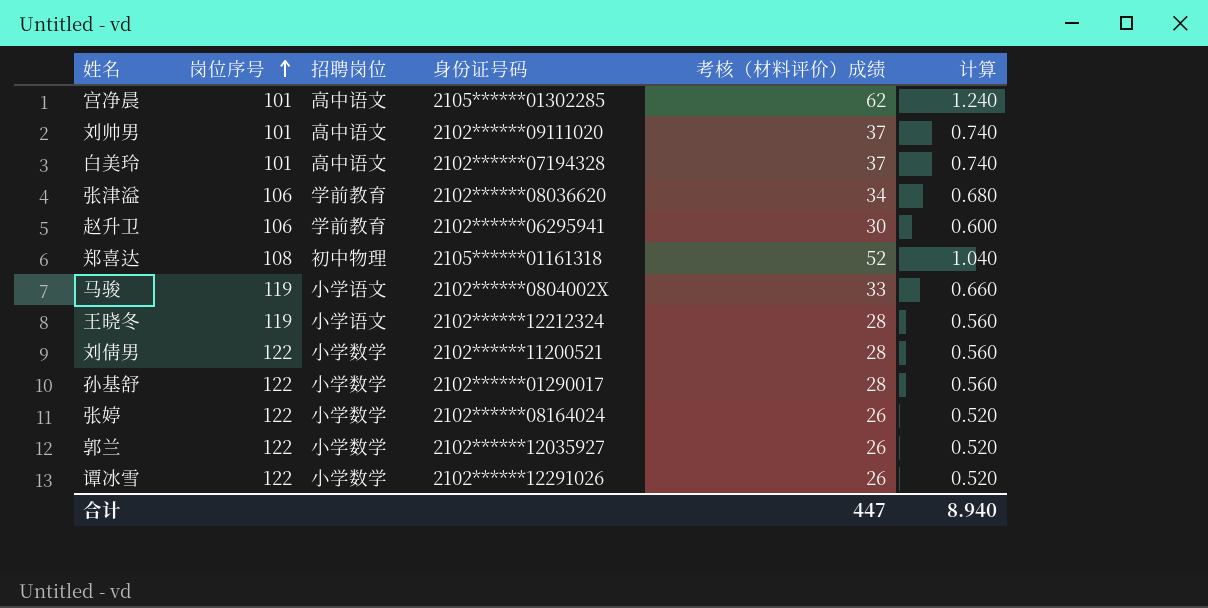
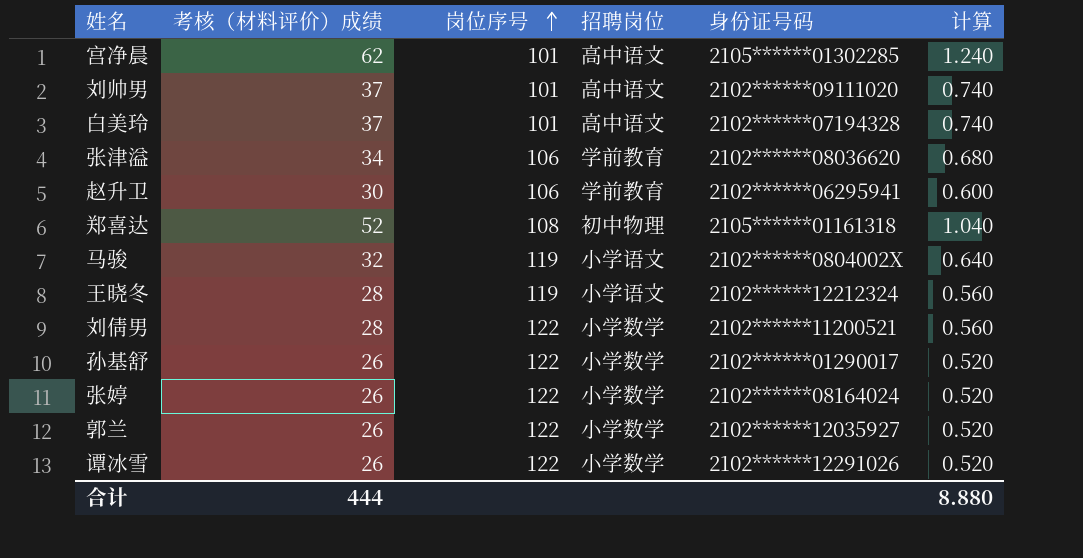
column 考核（材料评价）成绩 | position: 5 -> 2
马骏 | 考核（材料评价）成绩: 33 -> 32
马骏 | 计算: 0.660 -> 0.640
孙基舒 | 考核（材料评价）成绩: 28 -> 26
孙基舒 | 计算: 0.560 -> 0.520
合计 | 考核（材料评价）成绩: 447 -> 444
合计 | 计算: 8.940 -> 8.880

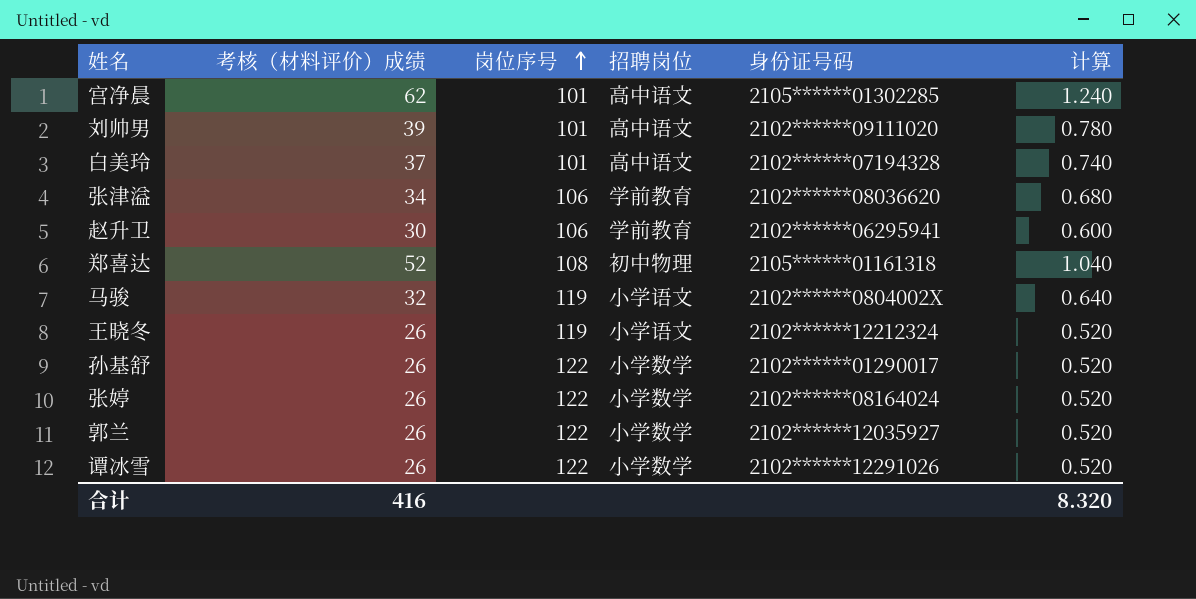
row 刘倩男: 28 | 122 | 小学数学 | 2102******11200521 | 0.560 -> none
刘帅男 | 考核（材料评价）成绩: 37 -> 39
刘帅男 | 计算: 0.740 -> 0.780
王晓冬 | 考核（材料评价）成绩: 28 -> 26
王晓冬 | 计算: 0.560 -> 0.520
合计 | 考核（材料评价）成绩: 444 -> 416
合计 | 计算: 8.880 -> 8.320

